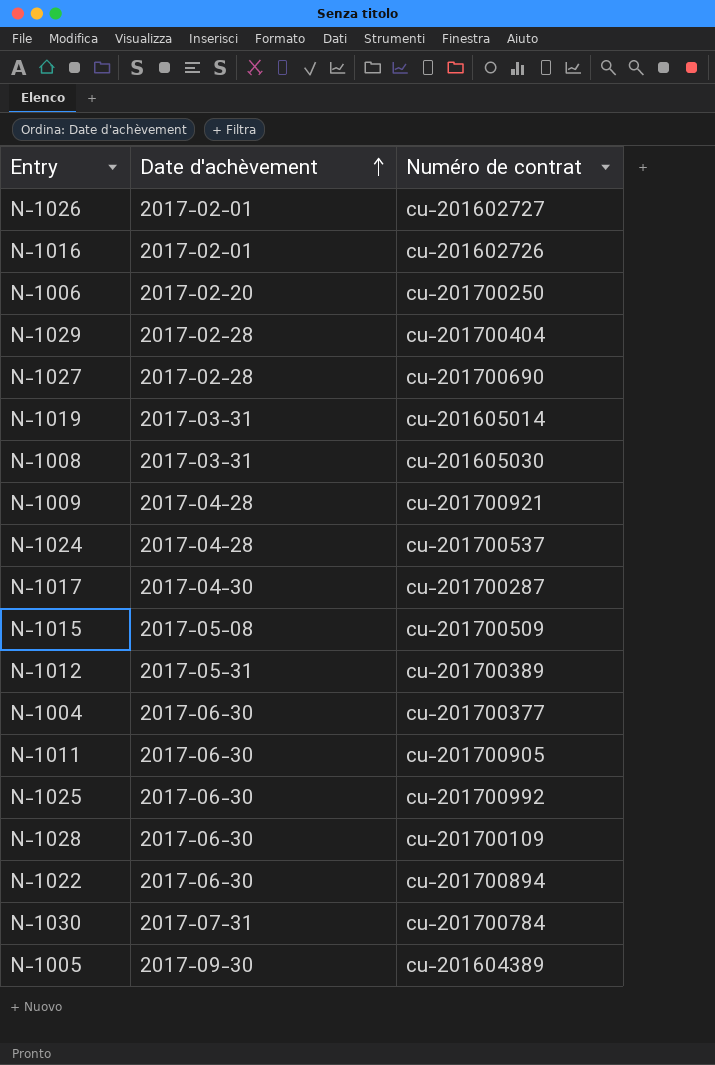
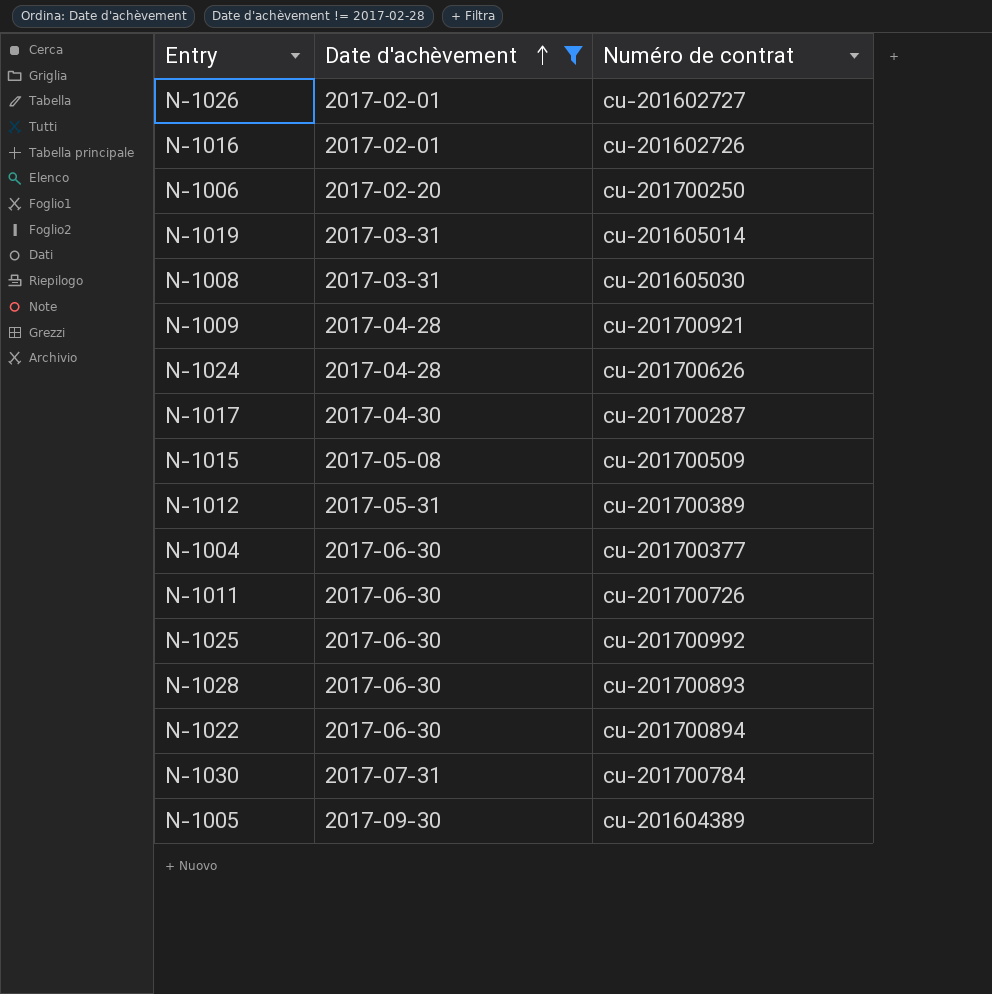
filter: none -> Date d'achèvement != 2017-02-28
N-1024 | Numéro de contrat: cu-201700537 -> cu-201700626
N-1011 | Numéro de contrat: cu-201700905 -> cu-201700726
N-1028 | Numéro de contrat: cu-201700109 -> cu-201700893

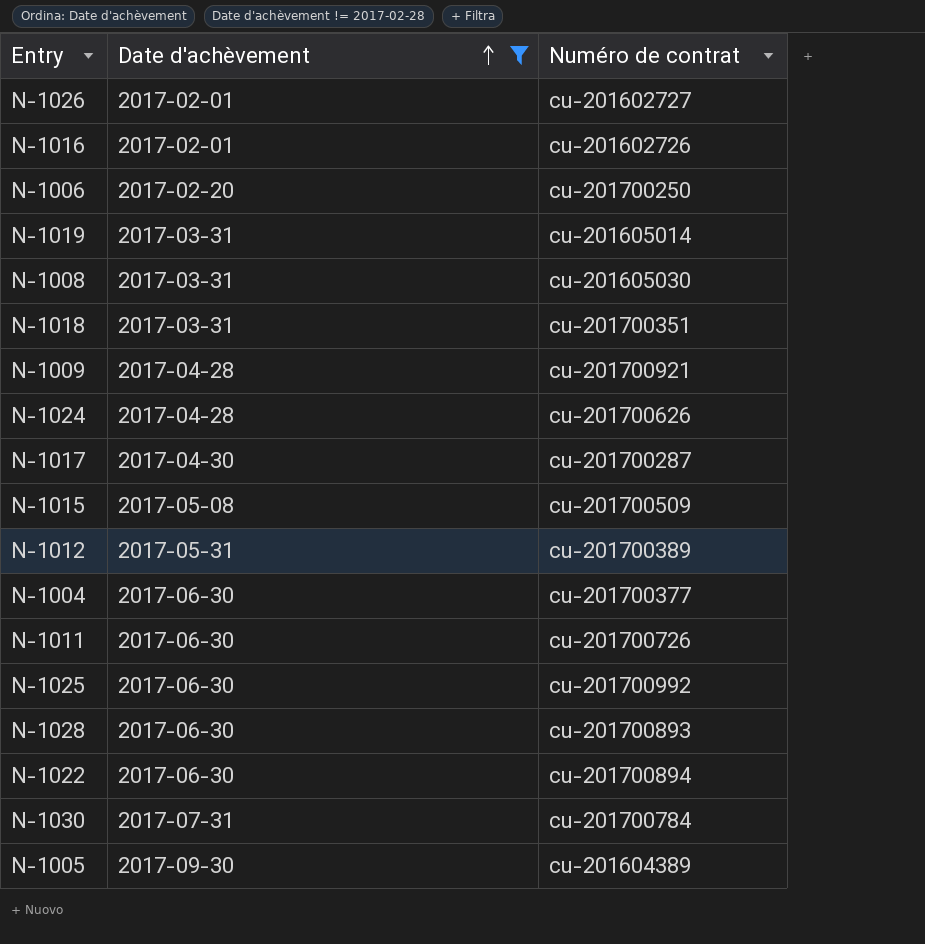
row N-1018: none -> 2017-03-31 | cu-201700351

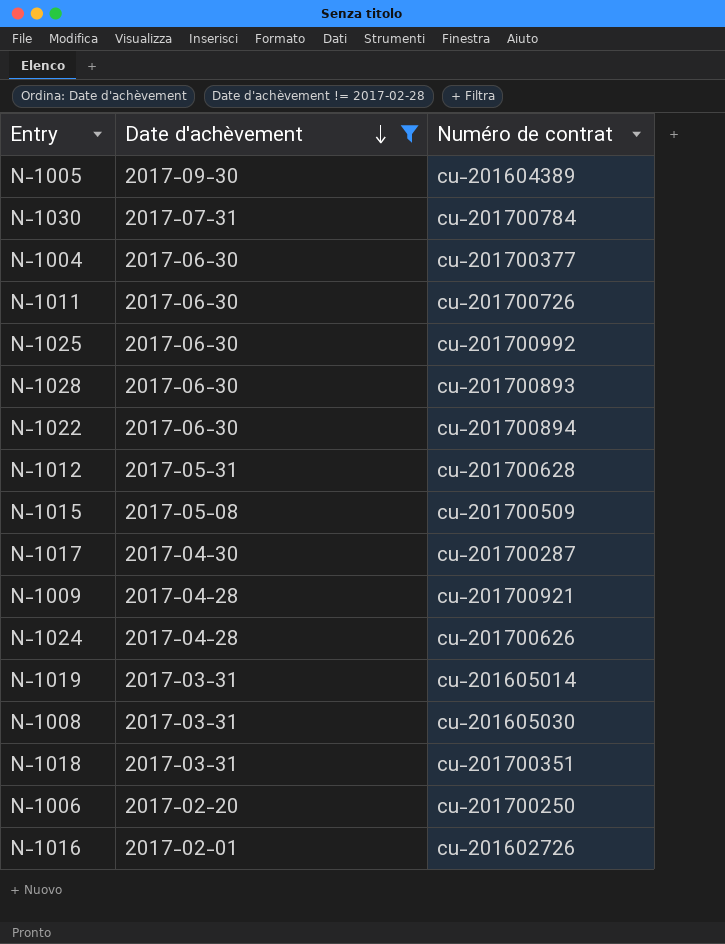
row order: Date d'achèvement ascending -> Date d'achèvement descending
row N-1026: 2017-02-01 | cu-201602727 -> none
N-1012 | Numéro de contrat: cu-201700389 -> cu-201700628

